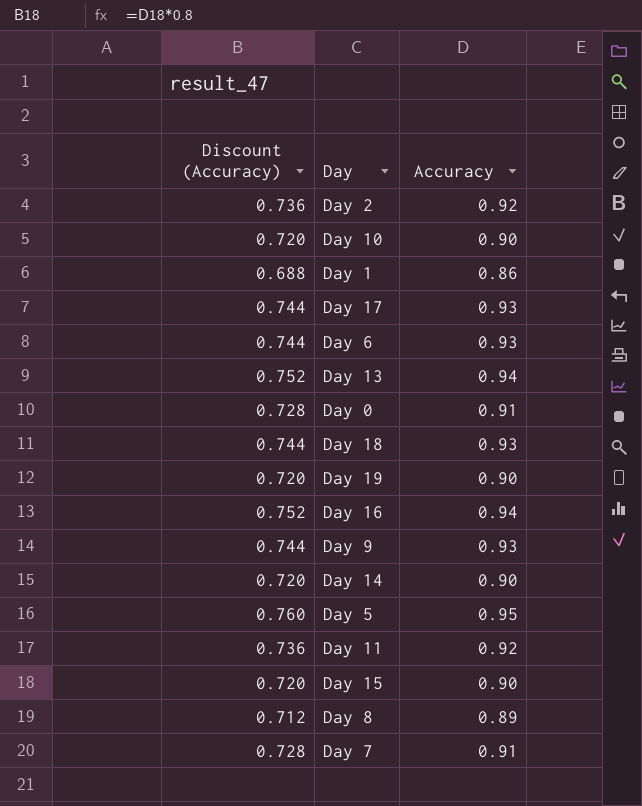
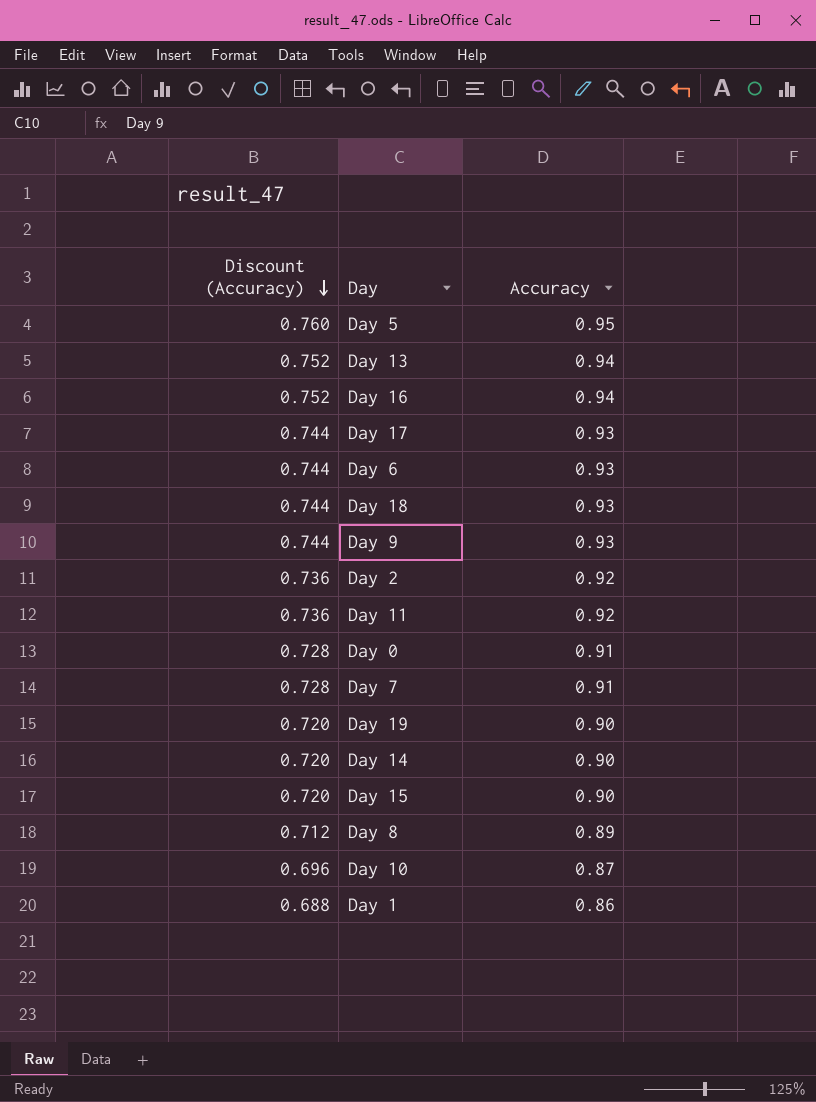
row order: none -> Discount (Accuracy) descending
Day 10 | Discount (Accuracy): 0.720 -> 0.696
Day 10 | Accuracy: 0.90 -> 0.87

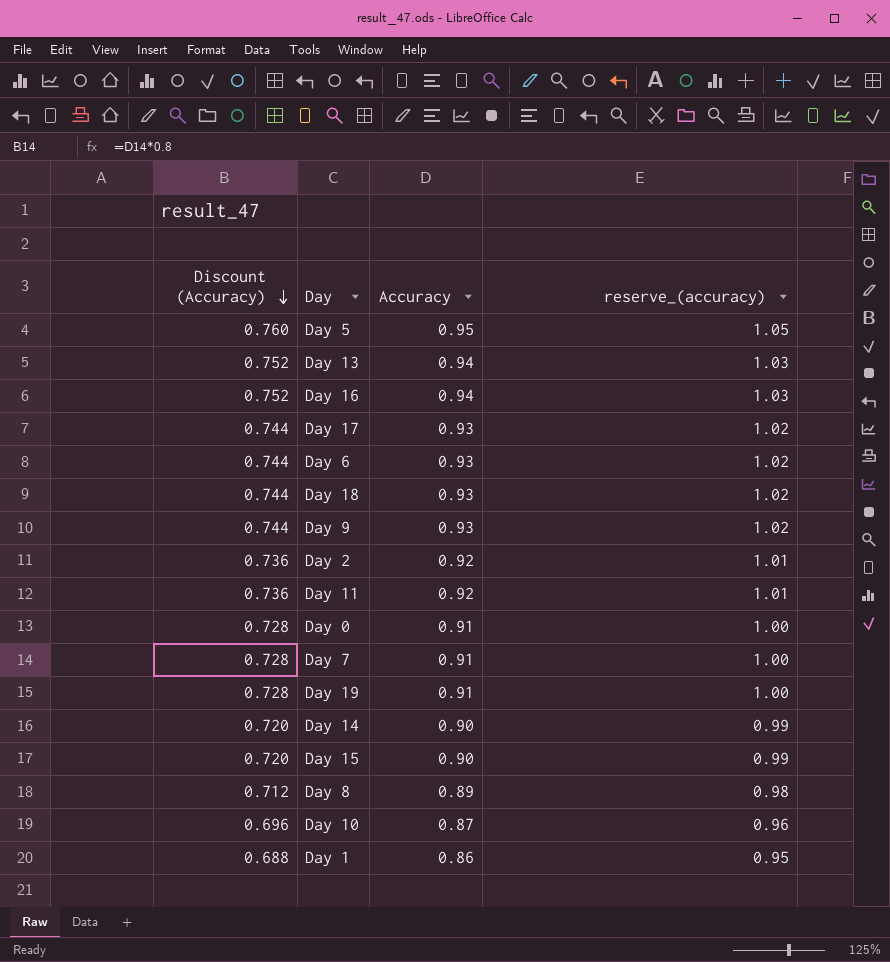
column reserve_(accuracy) | formula: none -> [Accuracy] * 1.1
Day 19 | Discount (Accuracy): 0.720 -> 0.728
Day 19 | Accuracy: 0.90 -> 0.91

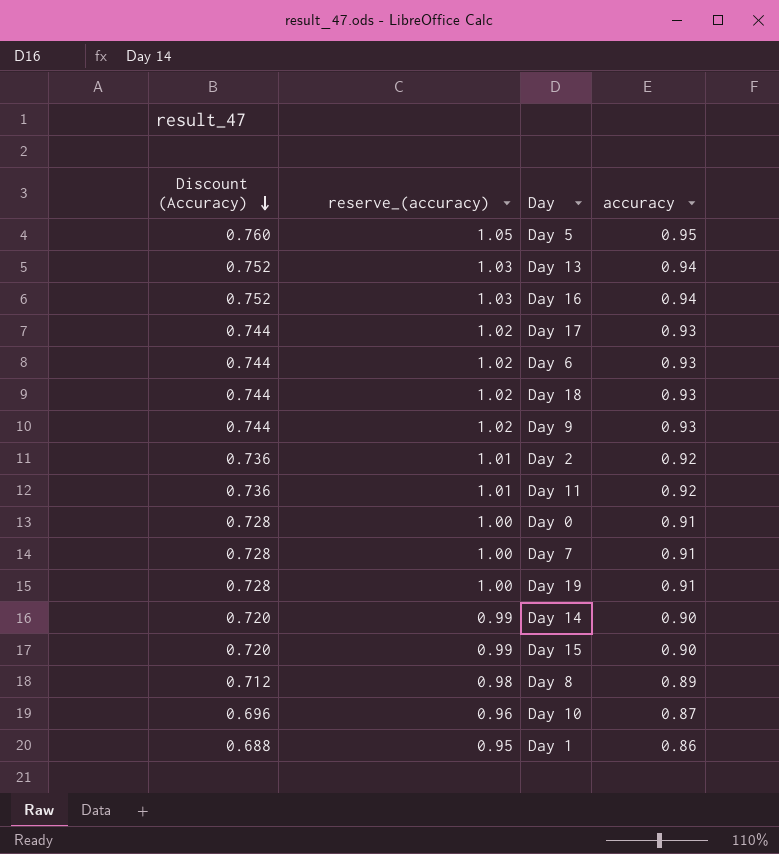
column reserve_(accuracy) | position: 4 -> 2
column name: Accuracy -> accuracy

